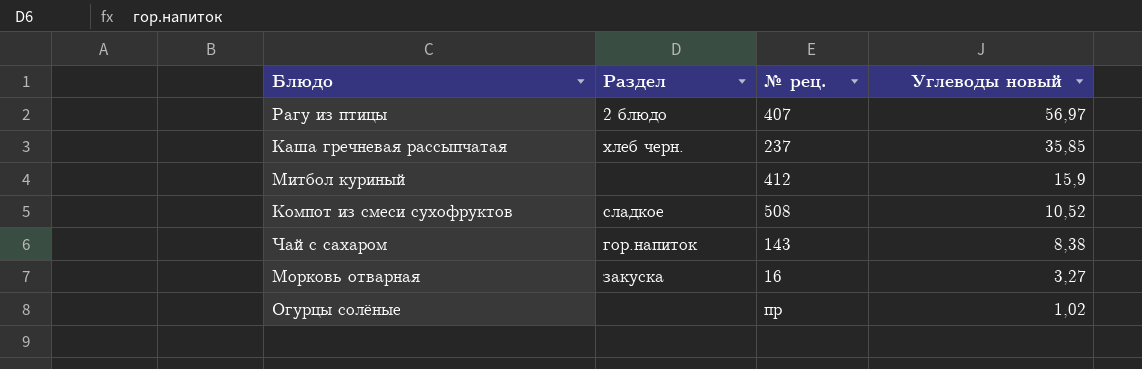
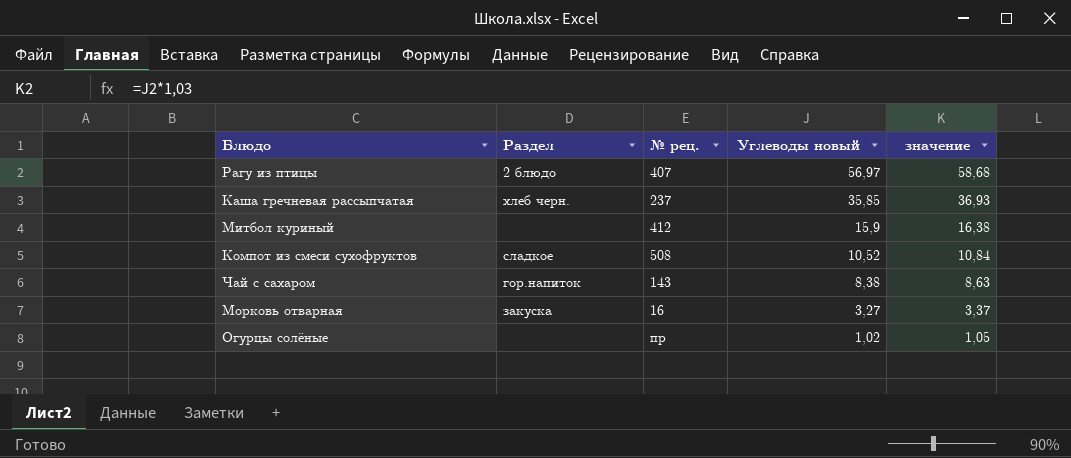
column значение | formula: none -> [Углеводы новый] * 1,03

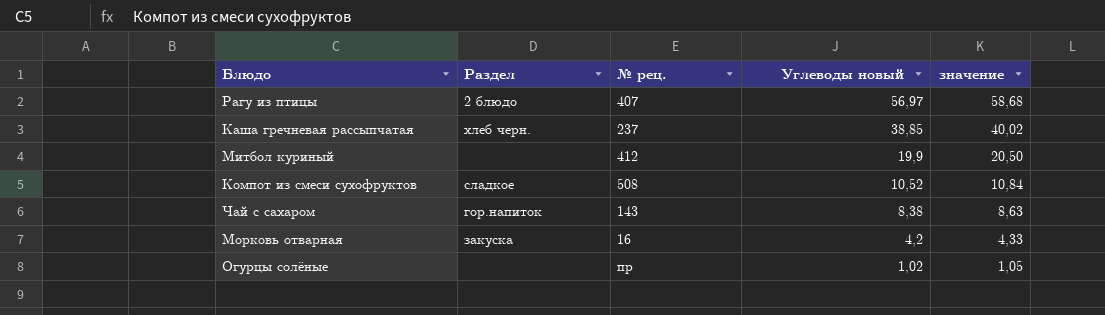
Каша гречневая рассыпчатая | Углеводы новый: 35,85 -> 38,85
Каша гречневая рассыпчатая | значение: 36,93 -> 40,02
Митбол куриный | Углеводы новый: 15,9 -> 19,9
Митбол куриный | значение: 16,38 -> 20,50
Морковь отварная | Углеводы новый: 3,27 -> 4,2
Морковь отварная | значение: 3,37 -> 4,33

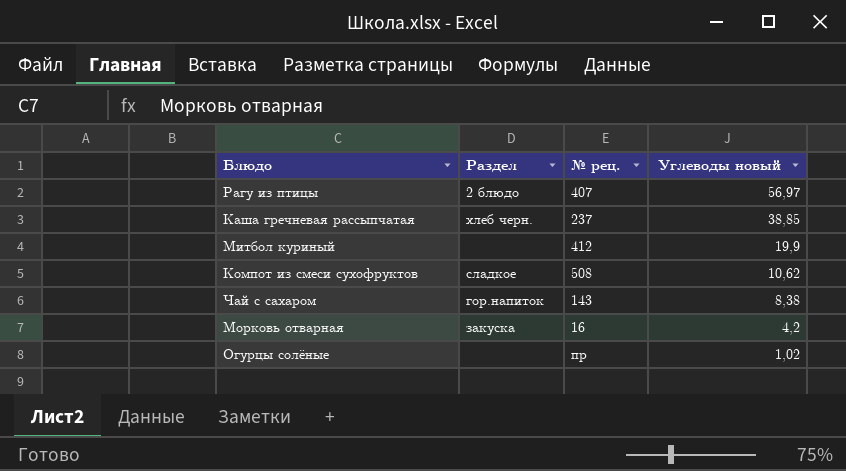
column значение | formula: [Углеводы новый] * 1,03 -> none
Компот из смеси сухофруктов | Углеводы новый: 10,52 -> 10,62

